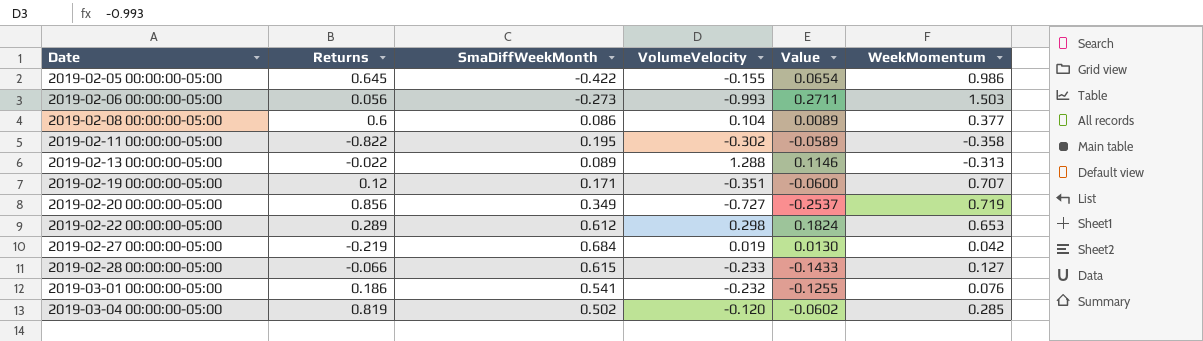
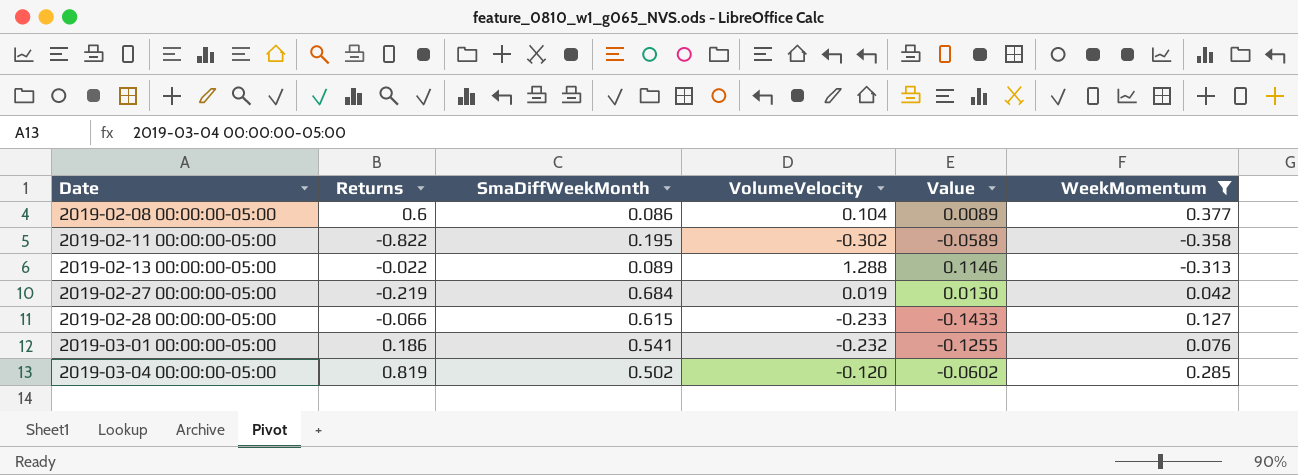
filter: none -> WeekMomentum <= 0.377

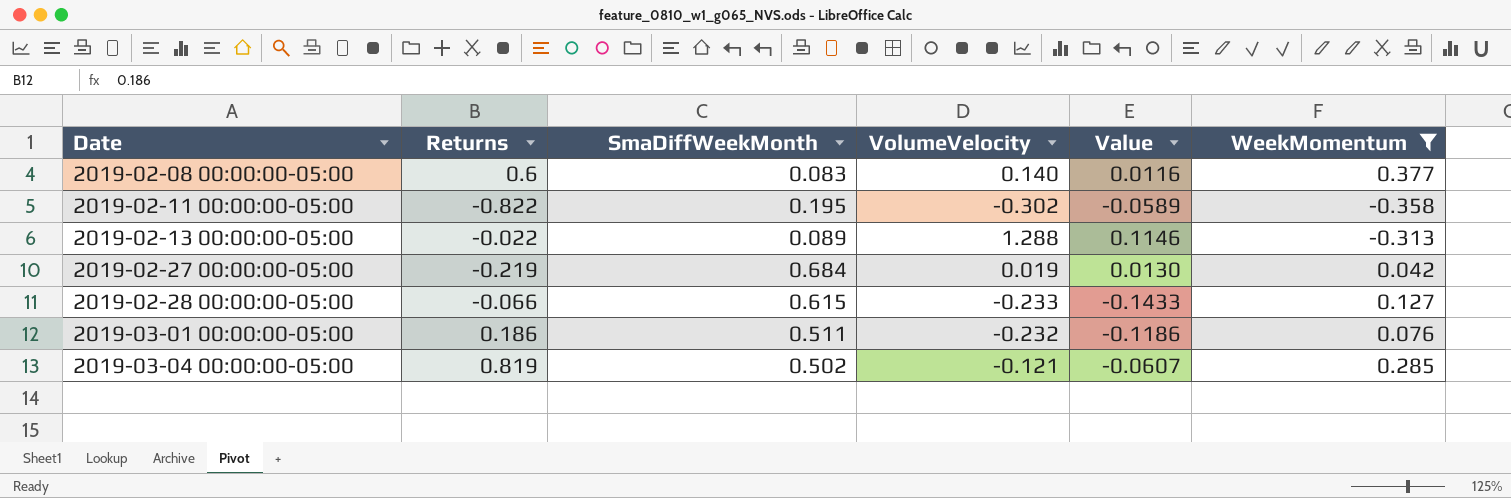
2019-02-08 00:00:00-05:00 | SmaDiffWeekMonth: 0.086 -> 0.083
2019-02-08 00:00:00-05:00 | VolumeVelocity: 0.104 -> 0.140
2019-02-08 00:00:00-05:00 | Value: 0.0089 -> 0.0116
2019-03-01 00:00:00-05:00 | SmaDiffWeekMonth: 0.541 -> 0.511
2019-03-01 00:00:00-05:00 | Value: -0.1255 -> -0.1186
2019-03-04 00:00:00-05:00 | VolumeVelocity: -0.120 -> -0.121
2019-03-04 00:00:00-05:00 | Value: -0.0602 -> -0.0607

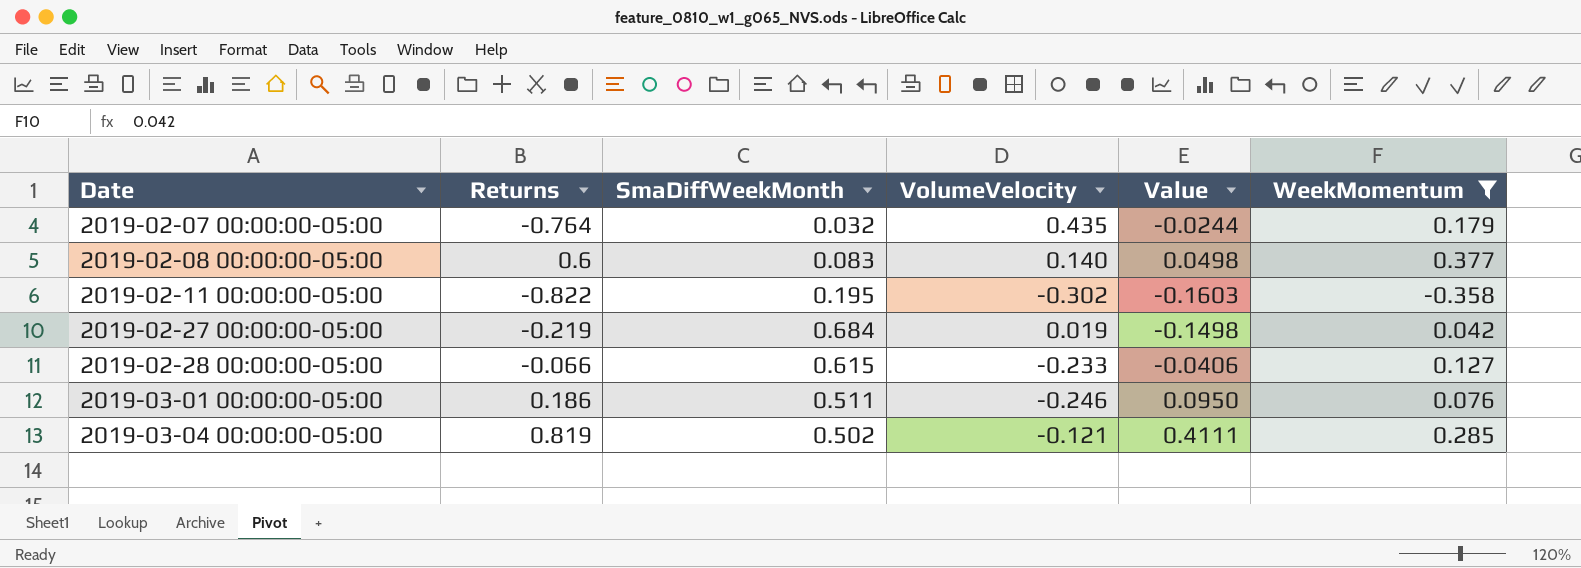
column Value | formula: [SmaDiffWeekMonth] * [VolumeVelocity] -> [Returns] * [SmaDiffWeekMonth]
row 2019-02-13 00:00:00-05:00: -0.022 | 0.089 | 1.288 | 0.1146 | -0.313 -> none
row 2019-02-07 00:00:00-05:00: none -> -0.764 | 0.032 | 0.435 | -0.0244 | 0.179
2019-03-01 00:00:00-05:00 | VolumeVelocity: -0.232 -> -0.246

